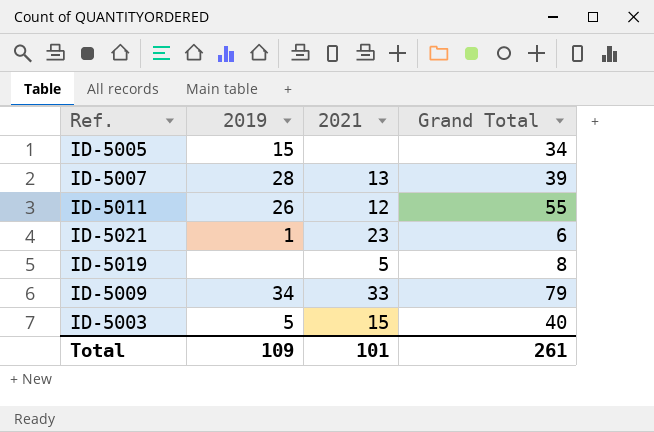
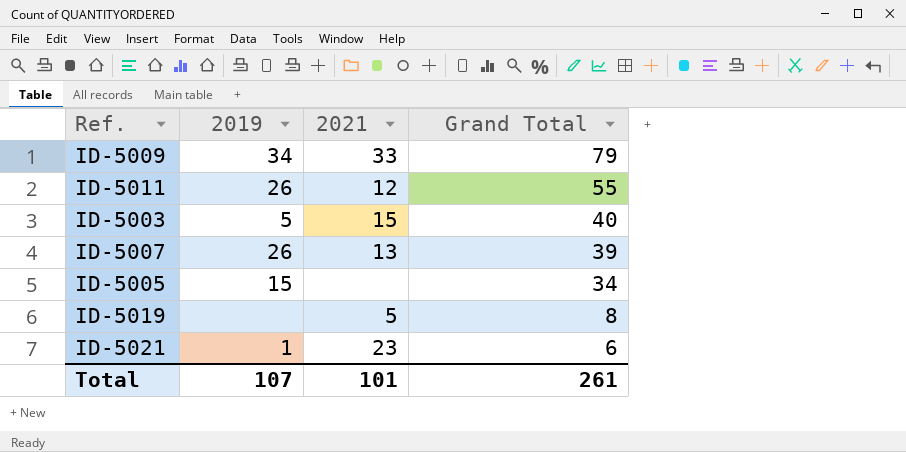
row order: none -> Grand Total descending
ID-5007 | 2019: 28 -> 26
Total | 2019: 109 -> 107

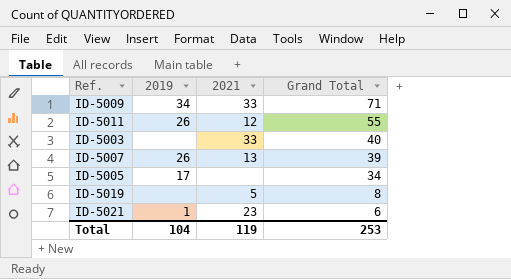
ID-5009 | Grand Total: 79 -> 71
ID-5003 | 2019: 5 -> none
ID-5003 | 2021: 15 -> 33
ID-5005 | 2019: 15 -> 17
Total | 2019: 107 -> 104
Total | 2021: 101 -> 119
Total | Grand Total: 261 -> 253

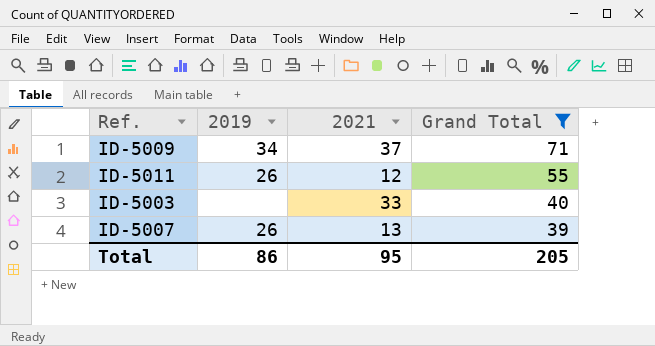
filter: none -> Grand Total >= 39
ID-5009 | 2021: 33 -> 37
Total | 2019: 104 -> 86
Total | 2021: 119 -> 95
Total | Grand Total: 253 -> 205

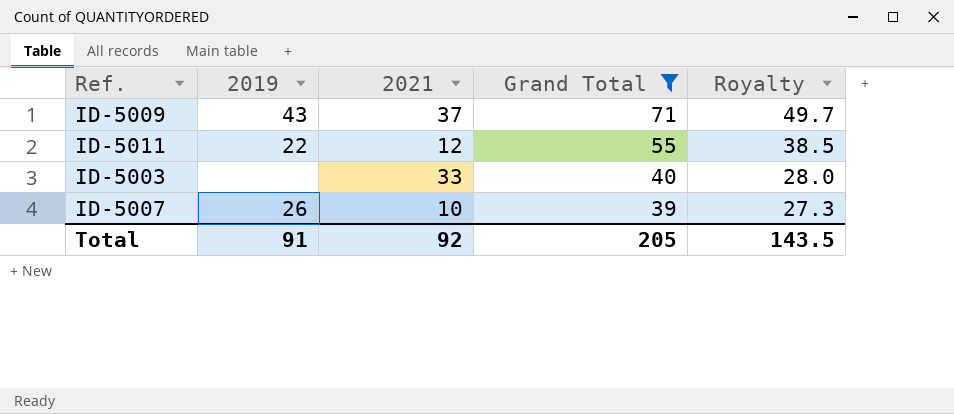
column Royalty | formula: none -> [Grand Total] * 0.7
ID-5009 | 2019: 34 -> 43
ID-5011 | 2019: 26 -> 22
ID-5007 | 2021: 13 -> 10
Total | 2019: 86 -> 91
Total | 2021: 95 -> 92

